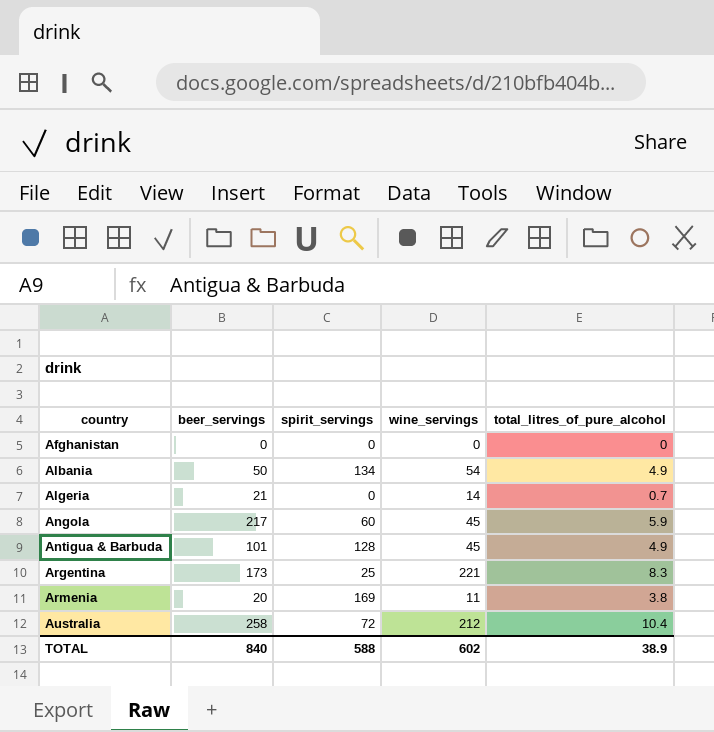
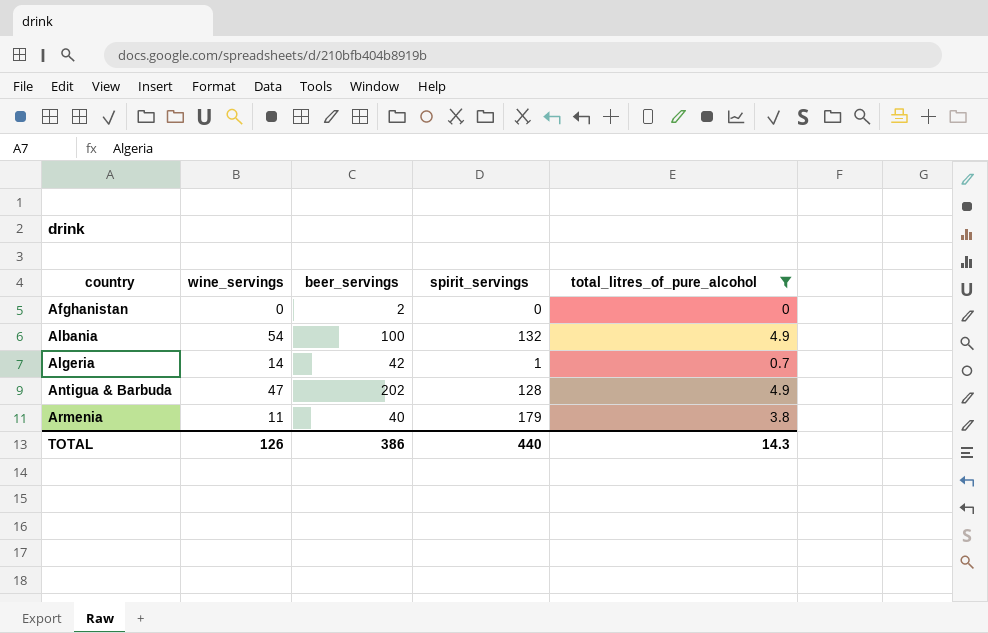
filter: none -> total_litres_of_pure_alcohol <= 4.9
column wine_servings | position: 4 -> 2
Afghanistan | beer_servings: 0 -> 2
Albania | beer_servings: 50 -> 100
Albania | spirit_servings: 134 -> 132
Algeria | beer_servings: 21 -> 42
Algeria | spirit_servings: 0 -> 1
Antigua & Barbuda | wine_servings: 45 -> 47
Antigua & Barbuda | beer_servings: 101 -> 202
Armenia | beer_servings: 20 -> 40
Armenia | spirit_servings: 169 -> 179
TOTAL | wine_servings: 602 -> 126
TOTAL | beer_servings: 840 -> 386
TOTAL | spirit_servings: 588 -> 440
TOTAL | total_litres_of_pure_alcohol: 38.9 -> 14.3

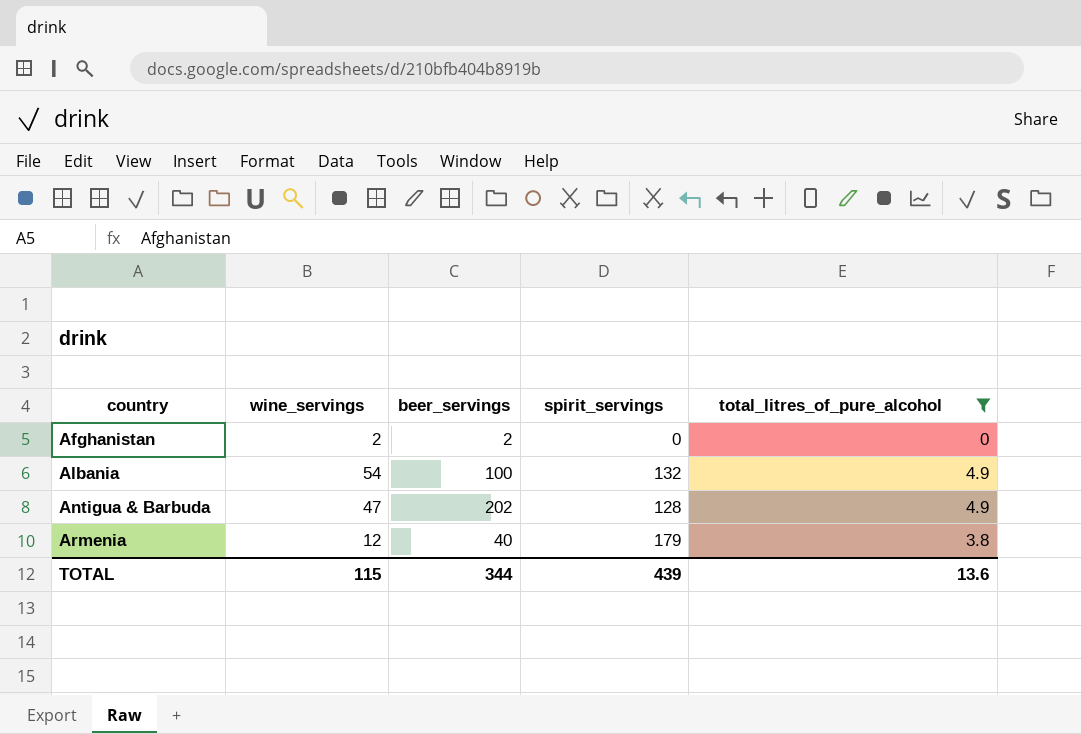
row Algeria: 14 | 42 | 1 | 0.7 -> none
Afghanistan | wine_servings: 0 -> 2
Armenia | wine_servings: 11 -> 12
TOTAL | wine_servings: 126 -> 115
TOTAL | beer_servings: 386 -> 344
TOTAL | spirit_servings: 440 -> 439
TOTAL | total_litres_of_pure_alcohol: 14.3 -> 13.6

